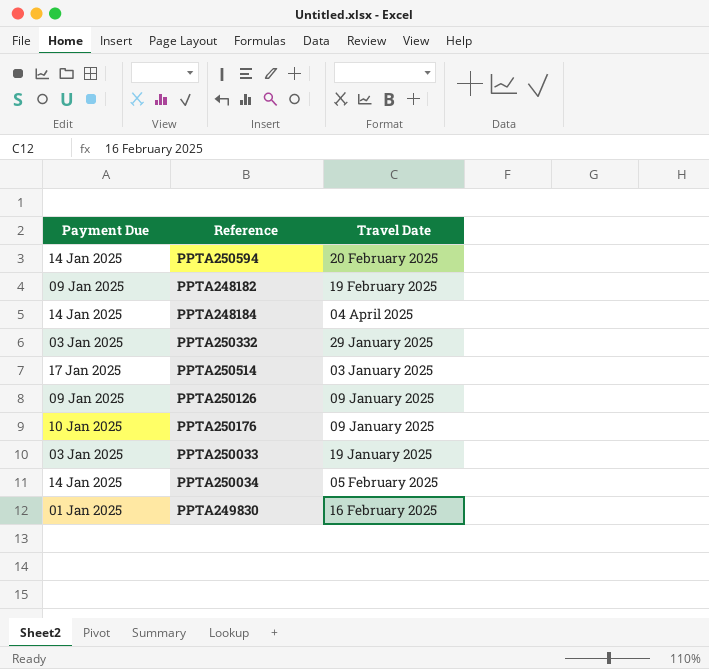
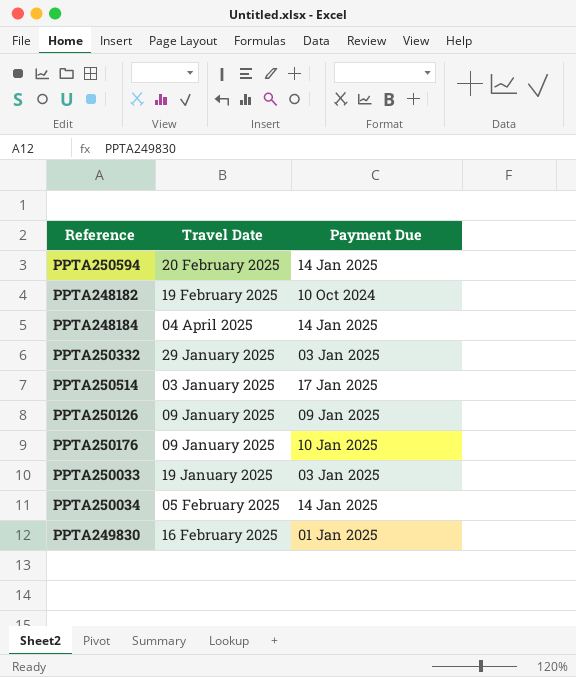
column Payment Due | position: 1 -> 3
PPTA248182 | Payment Due: 09 Jan 2025 -> 10 Oct 2024

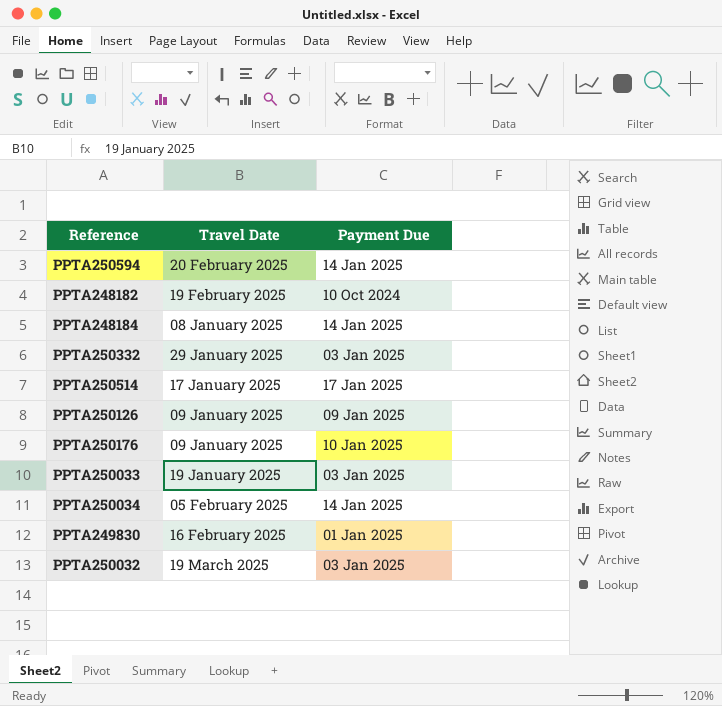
PPTA248184 | Travel Date: 04 April 2025 -> 08 January 2025
PPTA250514 | Travel Date: 03 January 2025 -> 17 January 2025
row PPTA250032: none -> 19 March 2025 | 03 Jan 2025

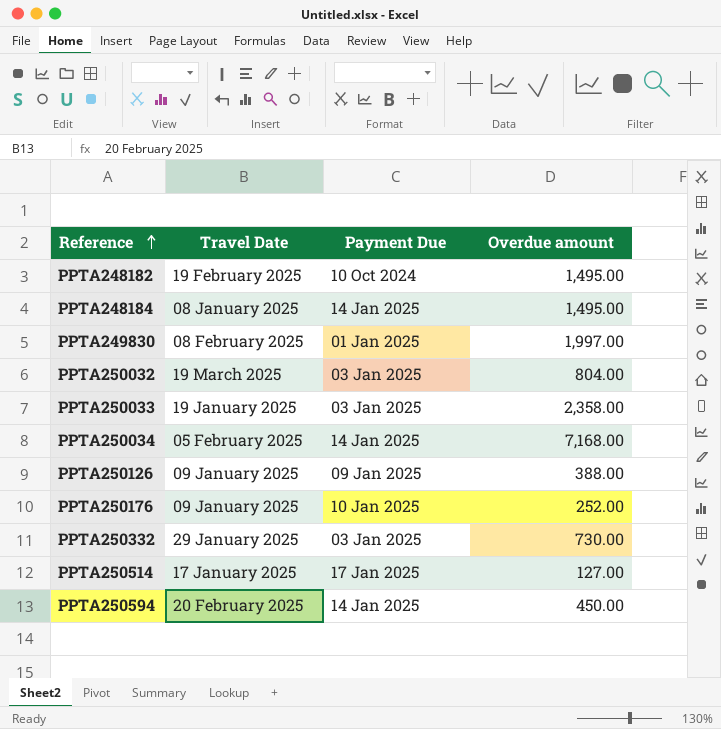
row order: none -> Reference ascending
column Overdue amount | position: none -> 4
PPTA249830 | Travel Date: 16 February 2025 -> 08 February 2025

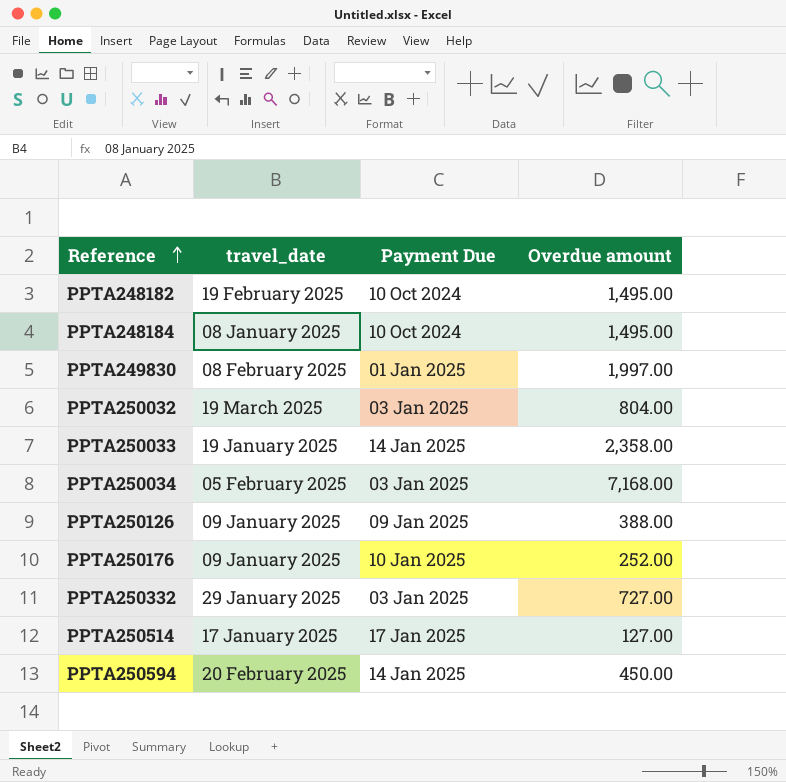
column name: Travel Date -> travel_date
PPTA248184 | Payment Due: 14 Jan 2025 -> 10 Oct 2024
PPTA250033 | Payment Due: 03 Jan 2025 -> 14 Jan 2025
PPTA250034 | Payment Due: 14 Jan 2025 -> 03 Jan 2025
PPTA250332 | Overdue amount: 730.00 -> 727.00

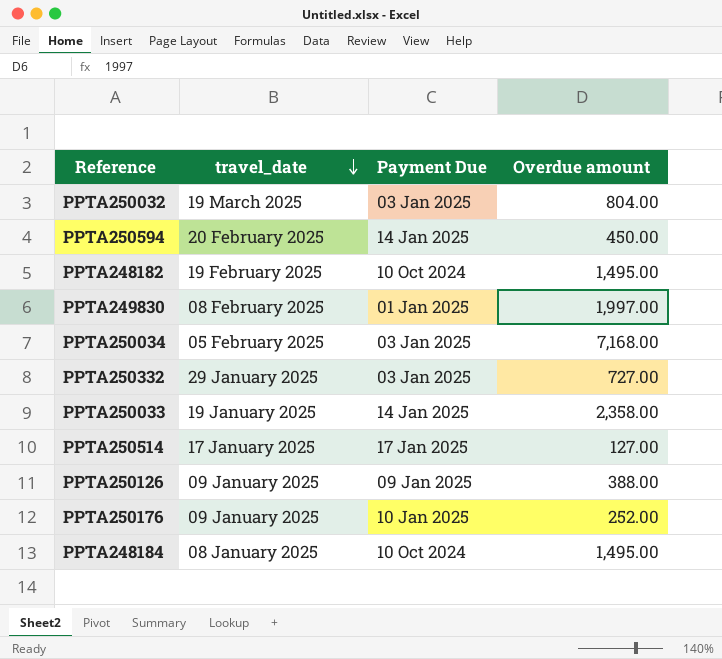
row order: Reference ascending -> travel_date descending

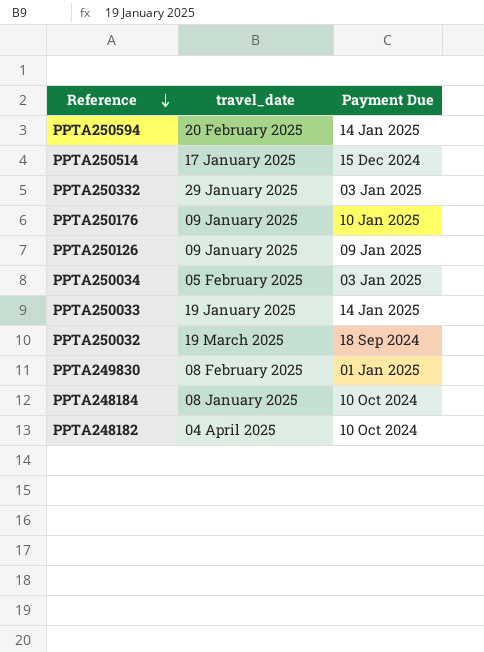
row order: travel_date descending -> Reference descending
column Overdue amount | position: 4 -> none
PPTA250514 | Payment Due: 17 Jan 2025 -> 15 Dec 2024
PPTA250032 | Payment Due: 03 Jan 2025 -> 18 Sep 2024
PPTA248182 | travel_date: 19 February 2025 -> 04 April 2025

